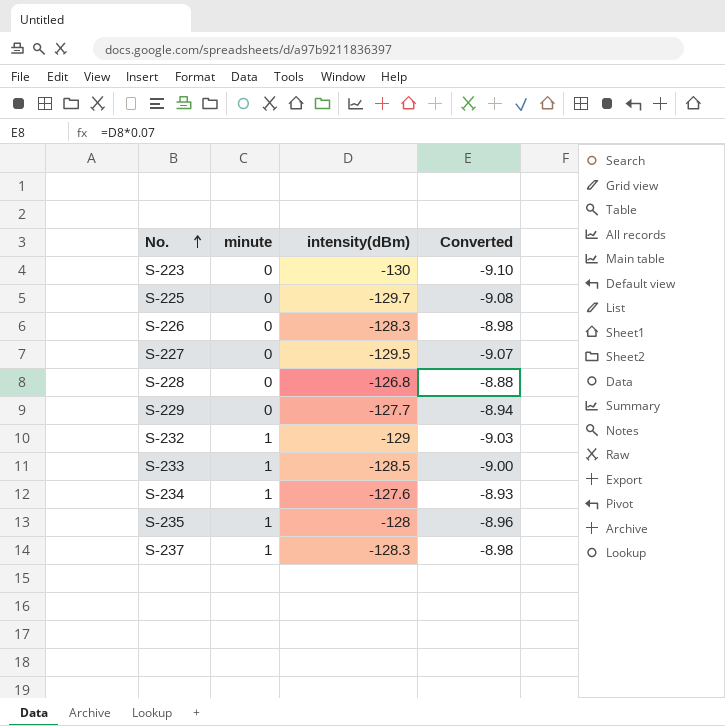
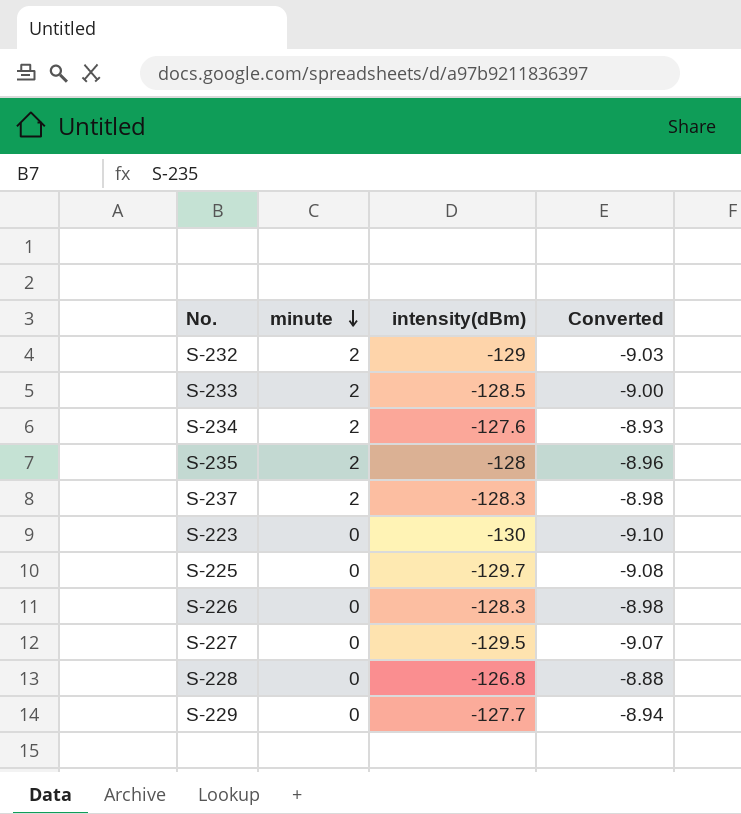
row order: No. ascending -> minute descending
S-232 | minute: 1 -> 2
S-233 | minute: 1 -> 2
S-234 | minute: 1 -> 2
S-235 | minute: 1 -> 2
S-237 | minute: 1 -> 2

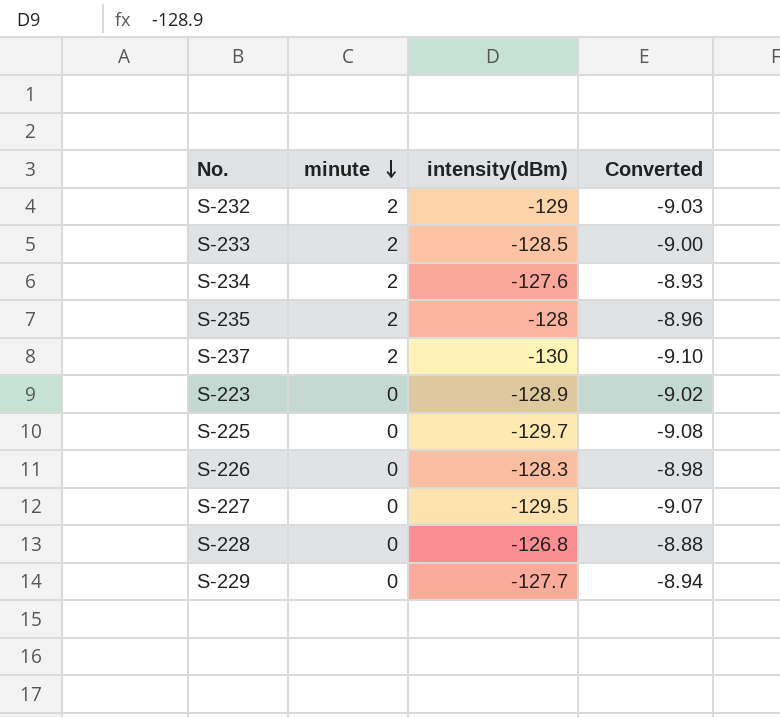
S-237 | intensity(dBm): -128.3 -> -130
S-237 | Converted: -8.98 -> -9.10
S-223 | intensity(dBm): -130 -> -128.9
S-223 | Converted: -9.10 -> -9.02

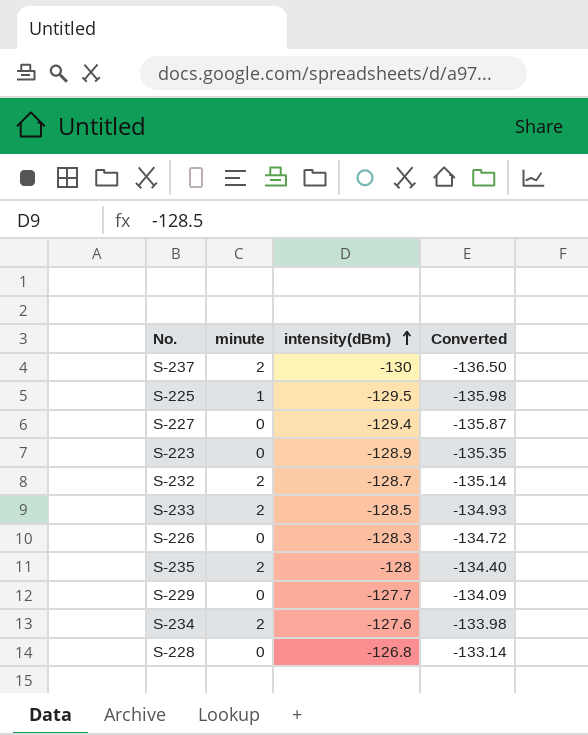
row order: minute descending -> intensity(dBm) ascending
column Converted | formula: [intensity(dBm)] * 0.07 -> [intensity(dBm)] * 1.05
S-225 | minute: 0 -> 1
S-225 | intensity(dBm): -129.7 -> -129.5
S-227 | intensity(dBm): -129.5 -> -129.4
S-232 | intensity(dBm): -129 -> -128.7

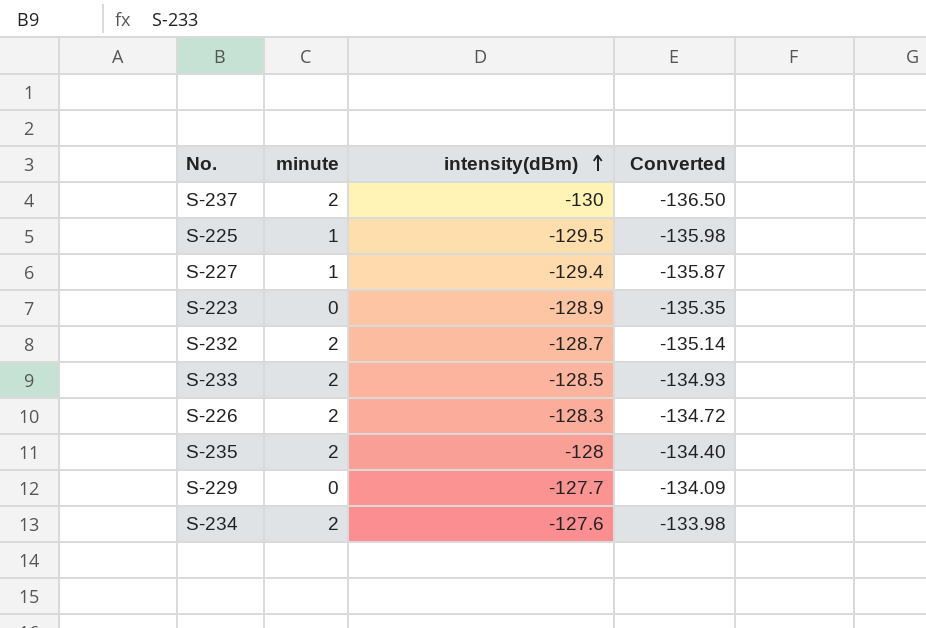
row S-228: 0 | -126.8 | -133.14 -> none
S-227 | minute: 0 -> 1
S-226 | minute: 0 -> 2

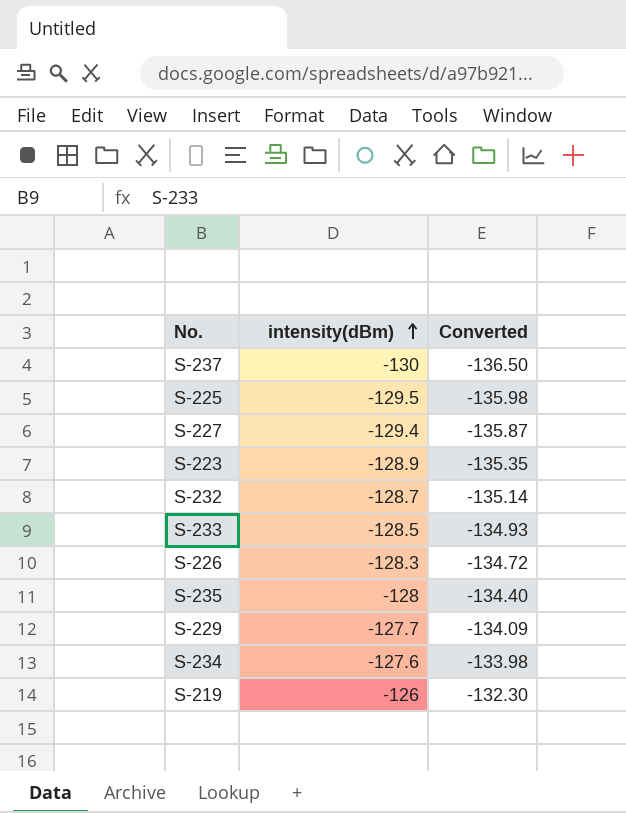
column minute | position: 2 -> none
row S-219: none -> -126 | -132.30

